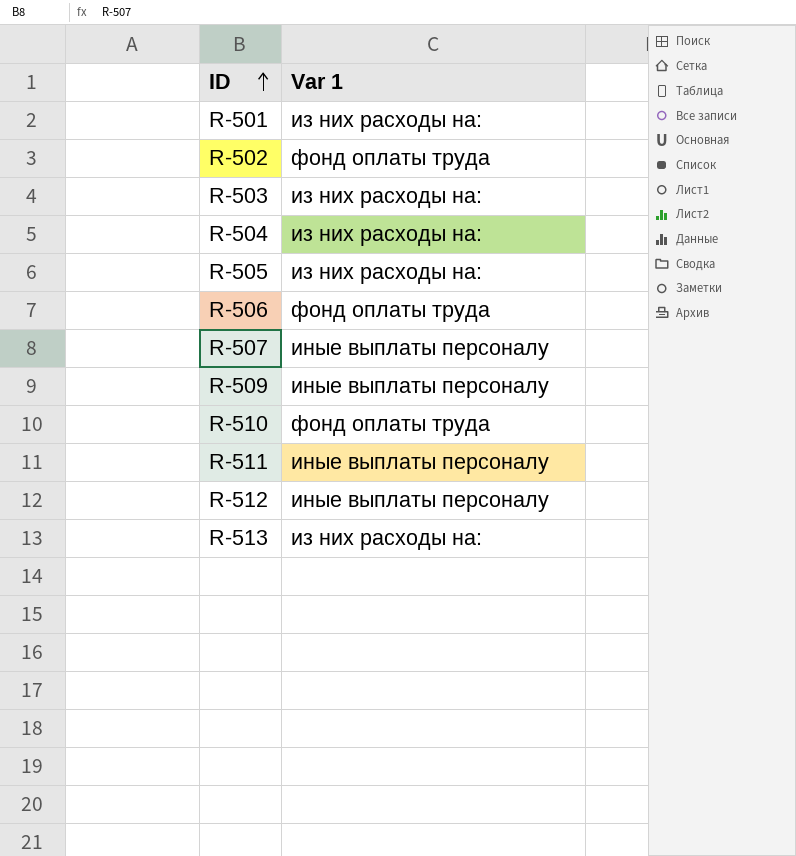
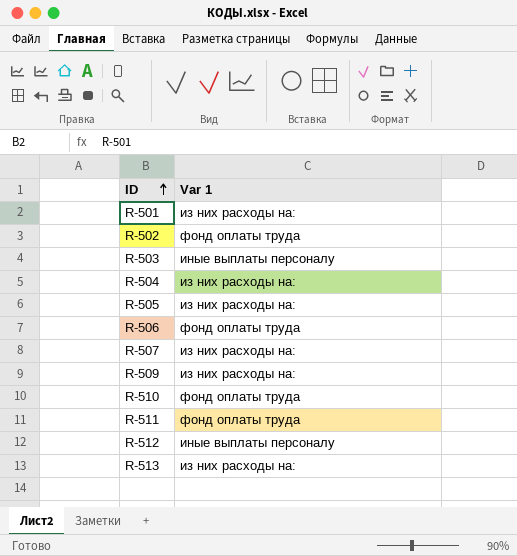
R-503 | Var 1: из них расходы на: -> иные выплаты персоналу
R-507 | Var 1: иные выплаты персоналу -> из них расходы на:
R-509 | Var 1: иные выплаты персоналу -> из них расходы на:
R-511 | Var 1: иные выплаты персоналу -> фонд оплаты труда

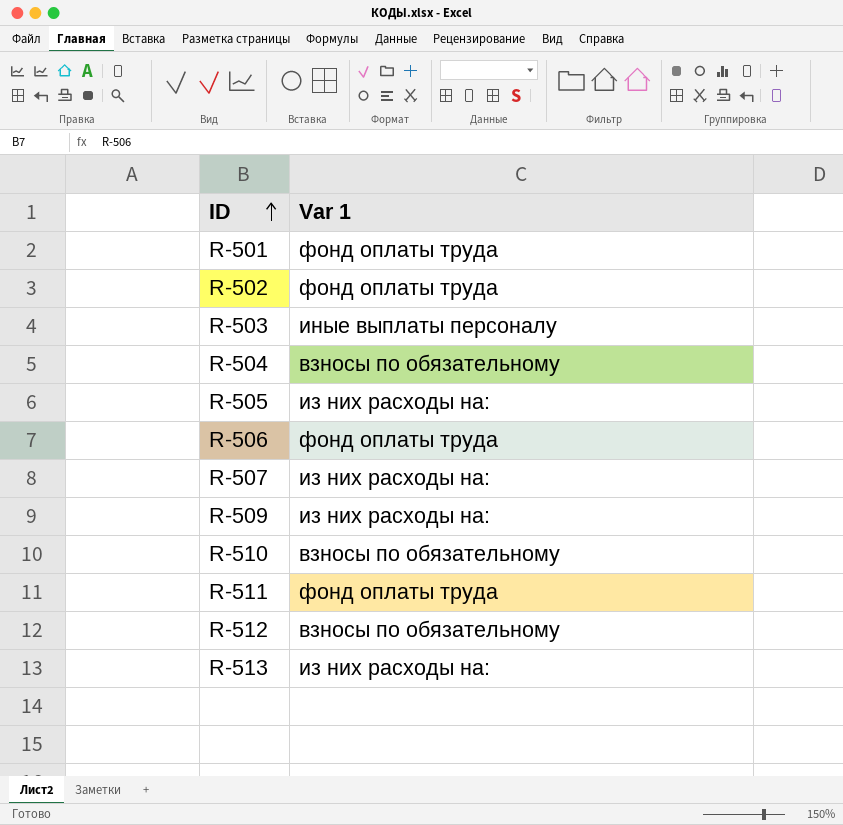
R-501 | Var 1: из них расходы на: -> фонд оплаты труда
R-504 | Var 1: из них расходы на: -> взносы по обязательному
R-510 | Var 1: фонд оплаты труда -> взносы по обязательному
R-512 | Var 1: иные выплаты персоналу -> взносы по обязательному

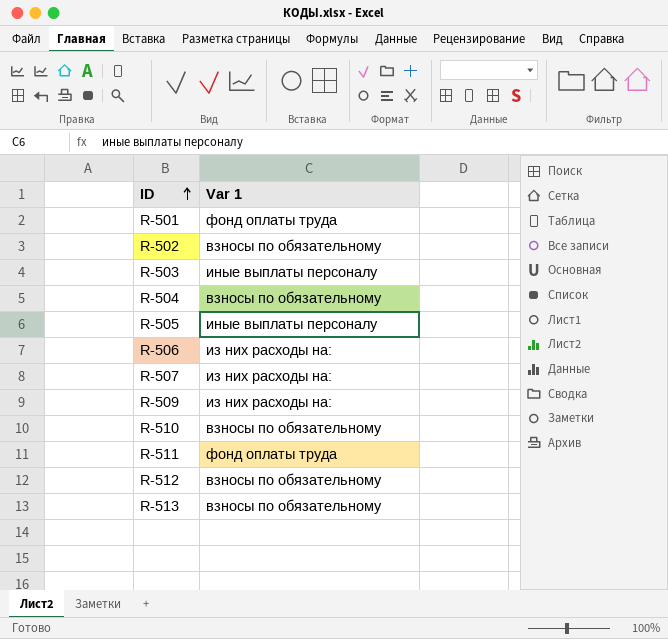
R-502 | Var 1: фонд оплаты труда -> взносы по обязательному
R-505 | Var 1: из них расходы на: -> иные выплаты персоналу
R-506 | Var 1: фонд оплаты труда -> из них расходы на:
R-513 | Var 1: из них расходы на: -> взносы по обязательному

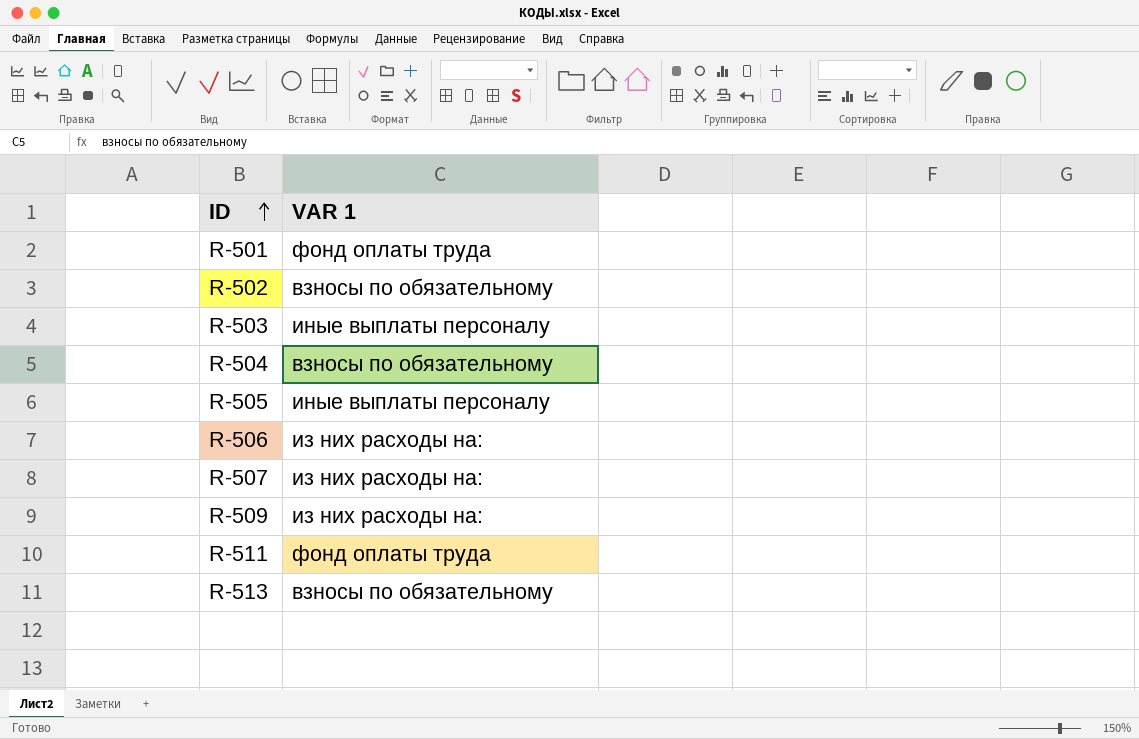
column name: Var 1 -> VAR 1
row R-510: взносы по обязательному -> none
row R-512: взносы по обязательному -> none

